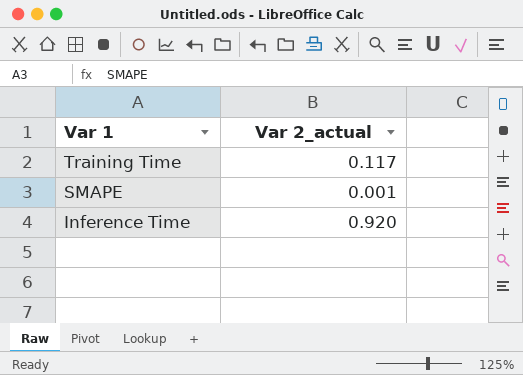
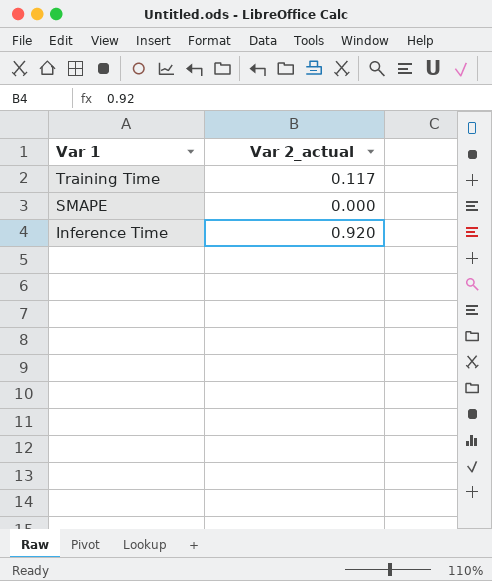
SMAPE | Var 2_actual: 0.001 -> 0.000

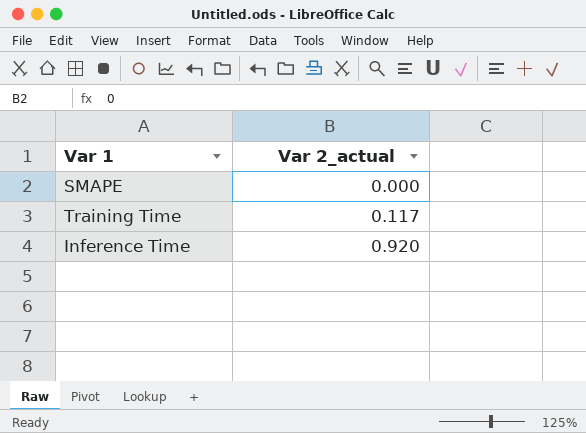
row order: Var 1 descending -> Var 2_actual ascending

